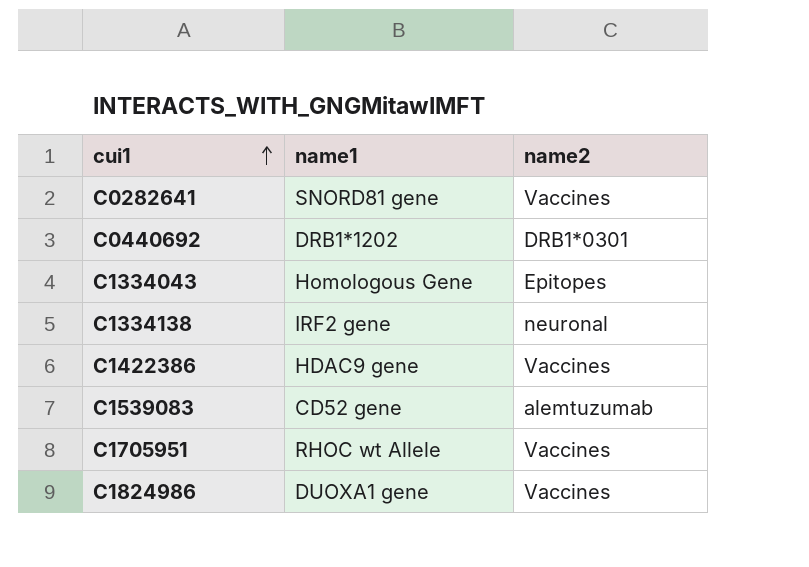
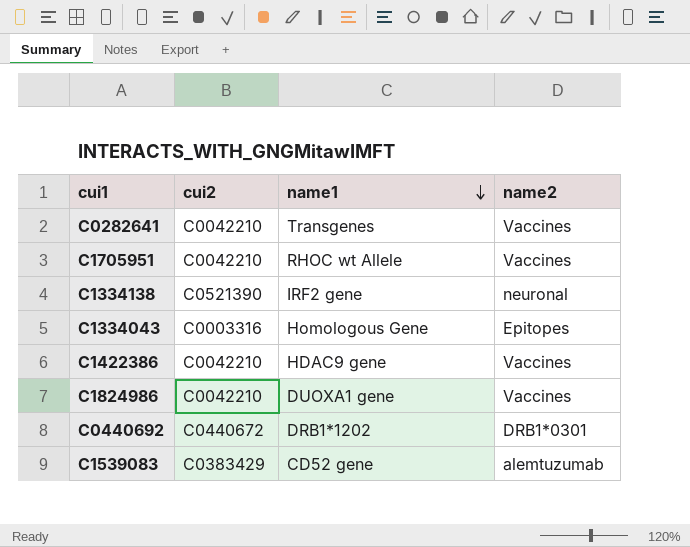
row order: cui1 ascending -> name1 descending
column cui2 | position: none -> 2
C0282641 | name1: SNORD81 gene -> Transgenes

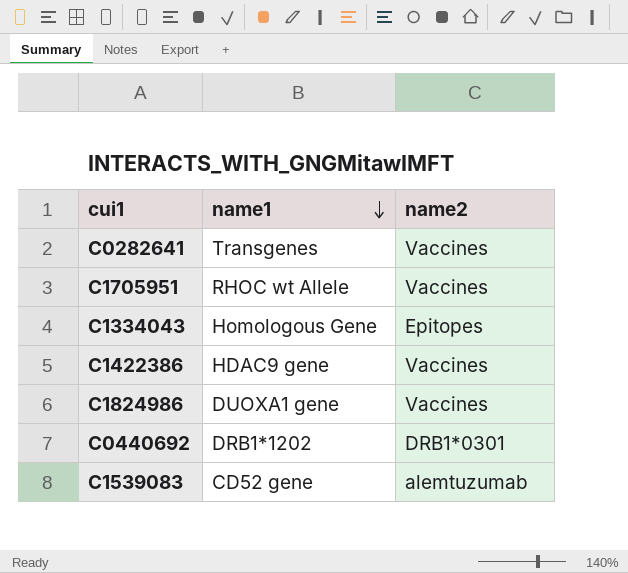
column cui2 | position: 2 -> none
row C1334138: C0521390 | IRF2 gene | neuronal -> none

